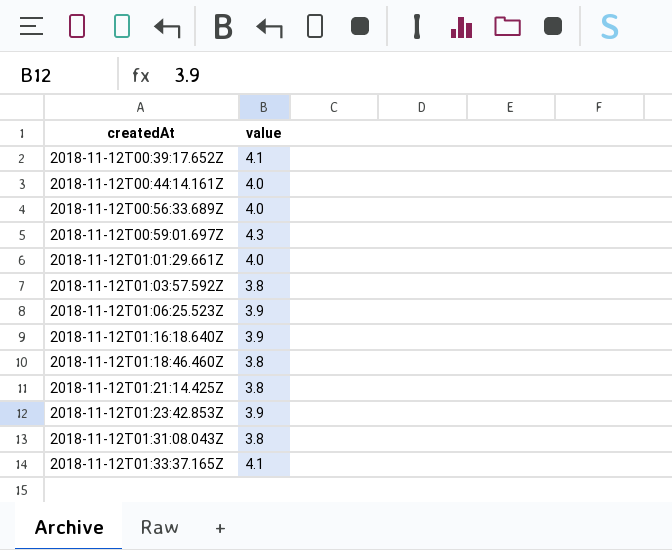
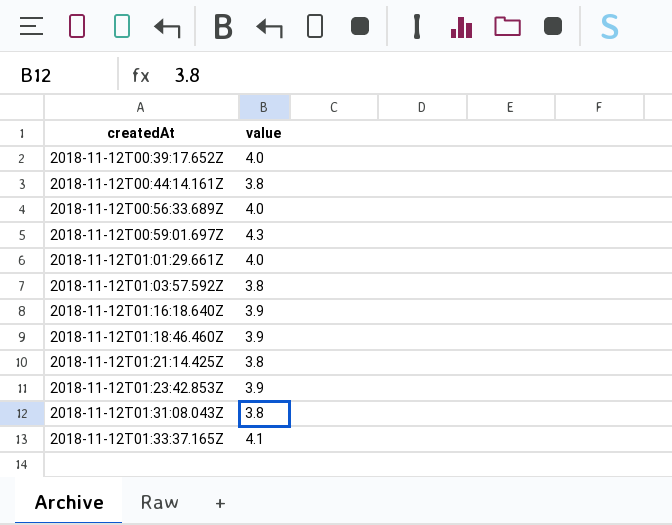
row 2018-11-12T01:06:25.523Z: 3.9 -> none
2018-11-12T00:39:17.652Z | value: 4.1 -> 4.0
2018-11-12T00:44:14.161Z | value: 4.0 -> 3.8
2018-11-12T01:18:46.460Z | value: 3.8 -> 3.9

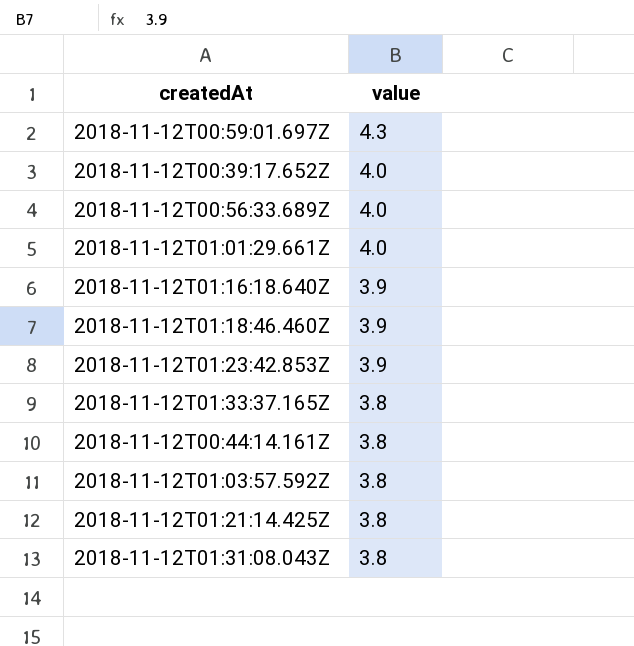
row order: createdAt ascending -> value descending
2018-11-12T01:33:37.165Z | value: 4.1 -> 3.8

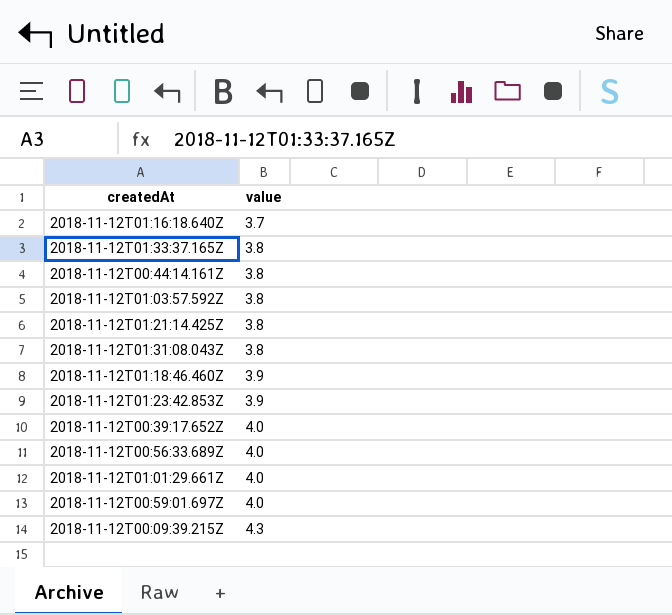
row order: value descending -> value ascending
2018-11-12T01:16:18.640Z | value: 3.9 -> 3.7
2018-11-12T00:59:01.697Z | value: 4.3 -> 4.0
row 2018-11-12T00:09:39.215Z: none -> 4.3

